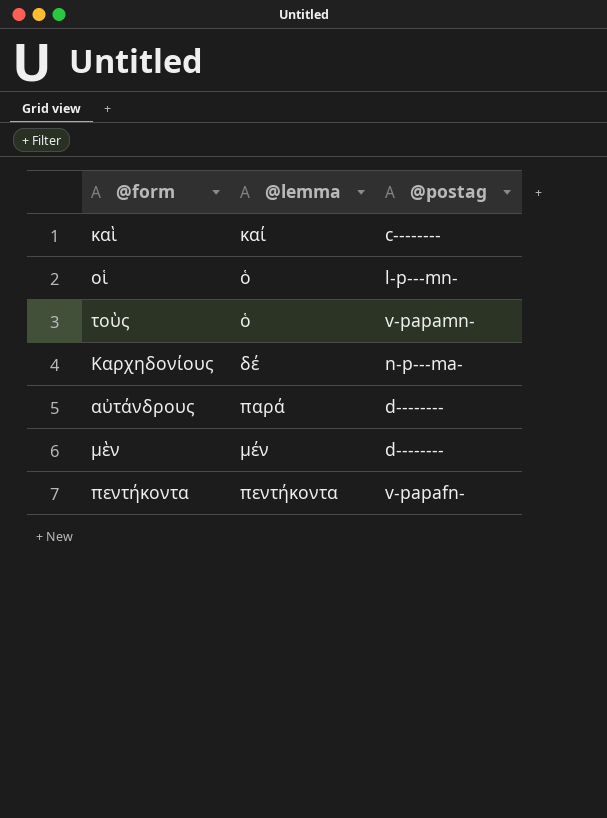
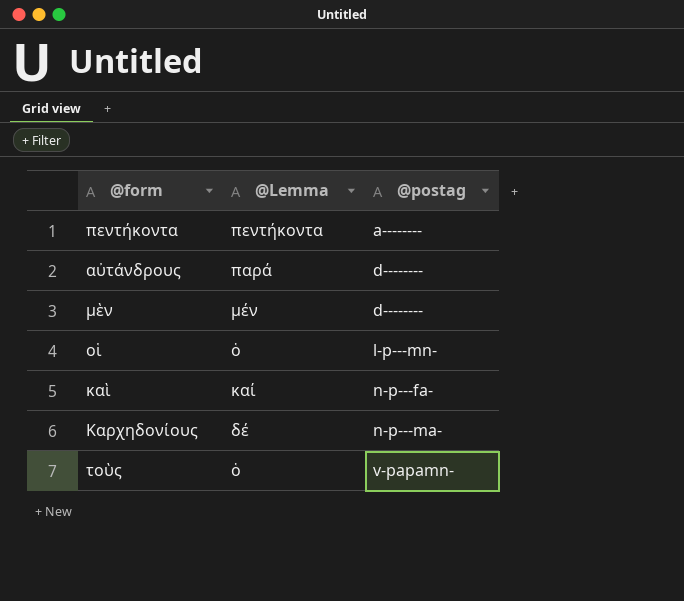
row order: none -> @postag ascending
column name: @lemma -> @Lemma
πεντήκοντα | @postag: v-papafn- -> a--------
καὶ | @postag: c-------- -> n-p---fa-

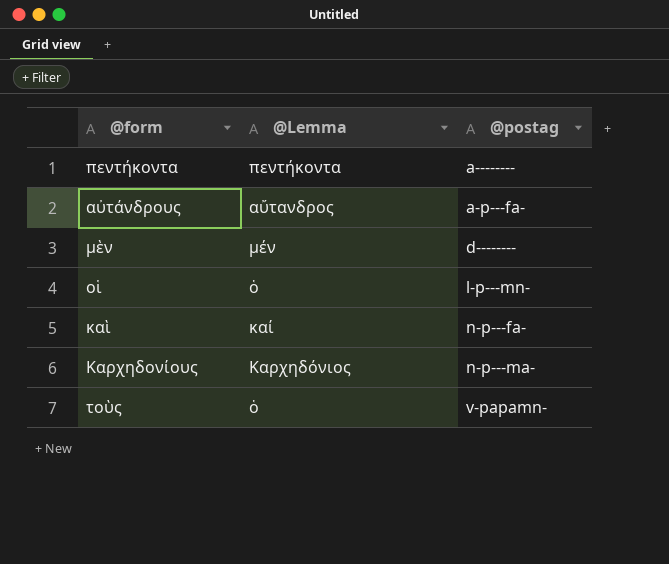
αὐτάνδρους | @Lemma: παρά -> αὔτανδρος
αὐτάνδρους | @postag: d-------- -> a-p---fa-
Καρχηδονίους | @Lemma: δέ -> Καρχηδόνιος

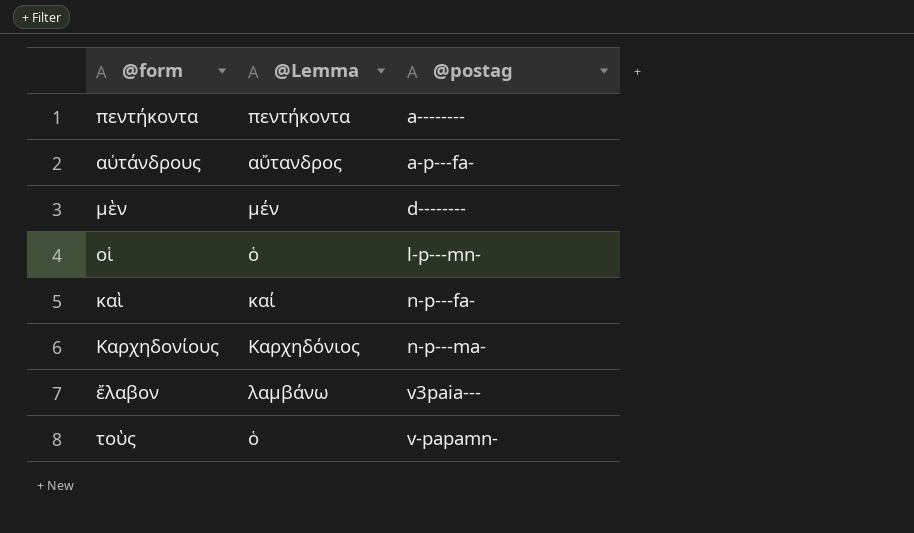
row ἔλαβον: none -> λαμβάνω | v3paia---

